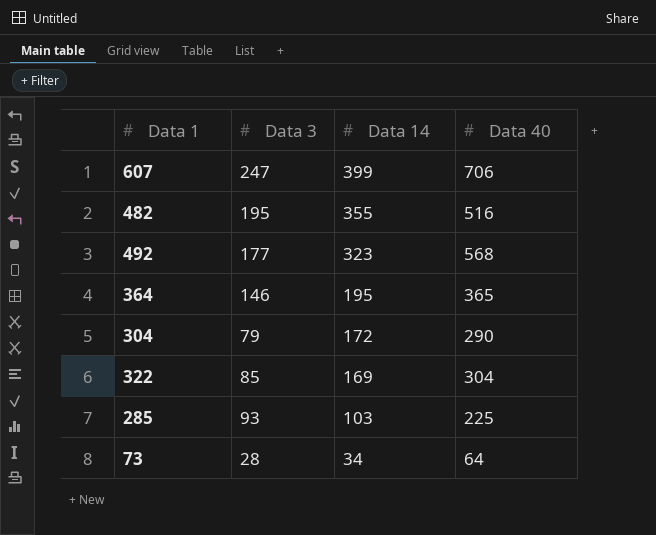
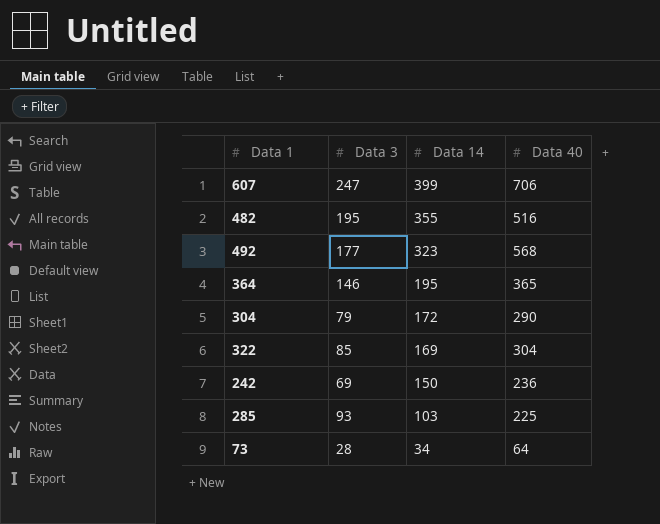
row 242: none -> 69 | 150 | 236

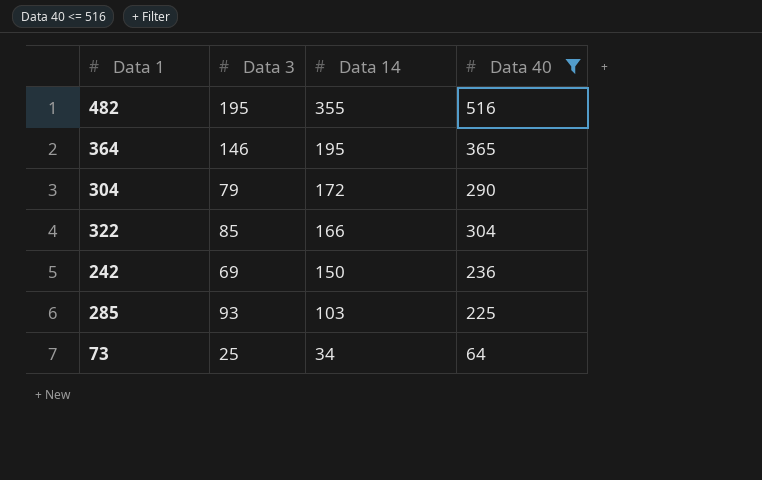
filter: none -> Data 40 <= 516
322 | Data 14: 169 -> 166
73 | Data 3: 28 -> 25

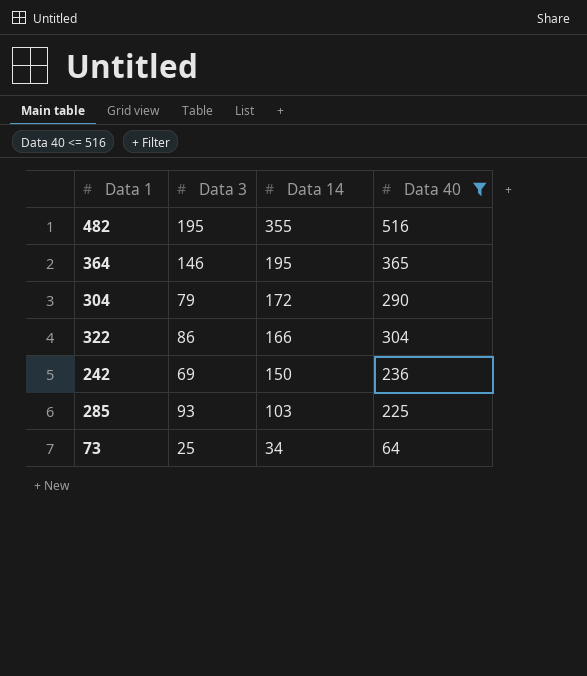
322 | Data 3: 85 -> 86

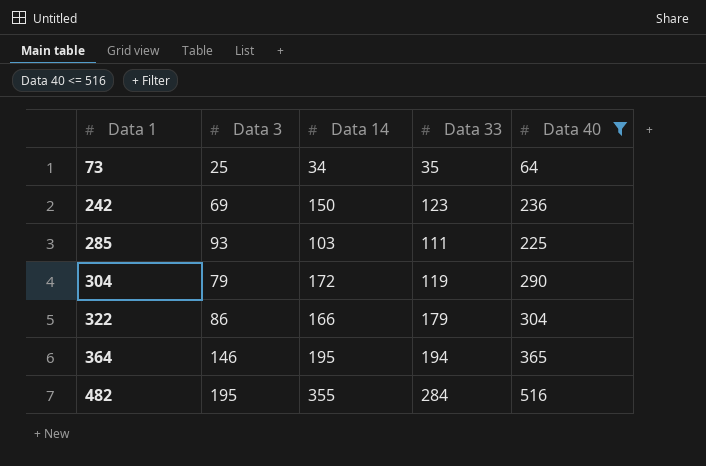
row order: Data 14 descending -> Data 1 ascending
column Data 33 | position: none -> 4

